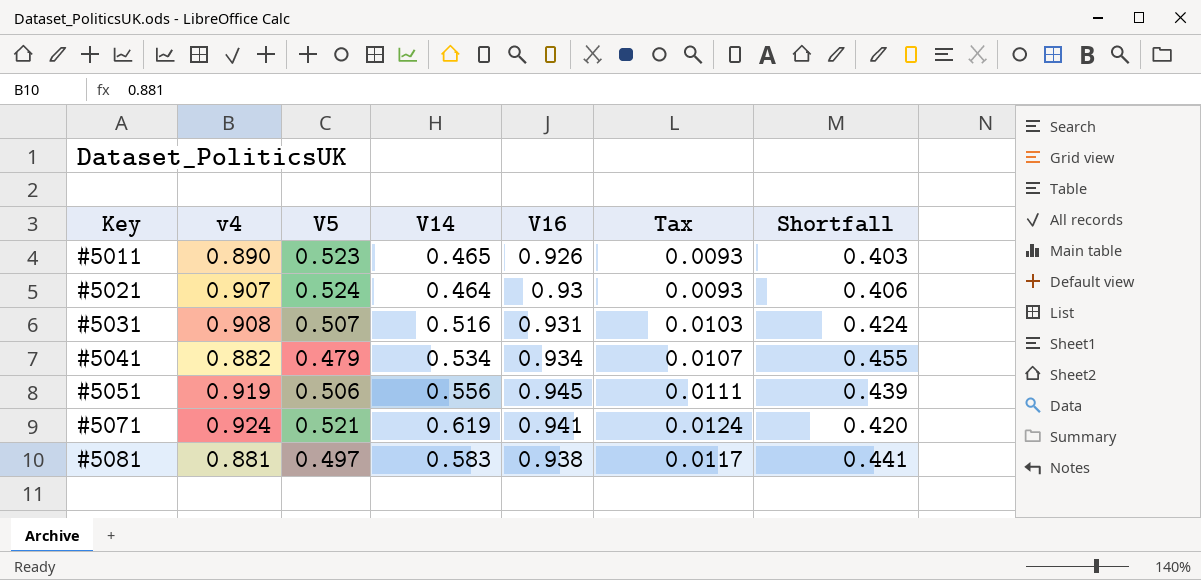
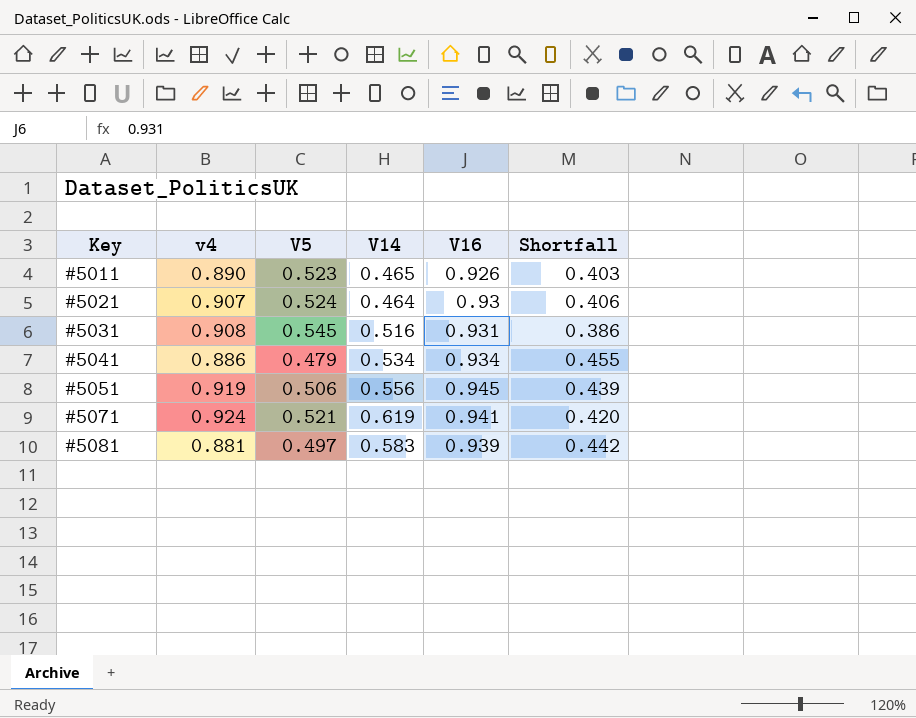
column Tax | formula: [V14] * 0.02 -> none
#5031 | V5: 0.507 -> 0.545
#5031 | Shortfall: 0.424 -> 0.386
#5041 | v4: 0.882 -> 0.886
#5081 | V16: 0.938 -> 0.939
#5081 | Shortfall: 0.441 -> 0.442

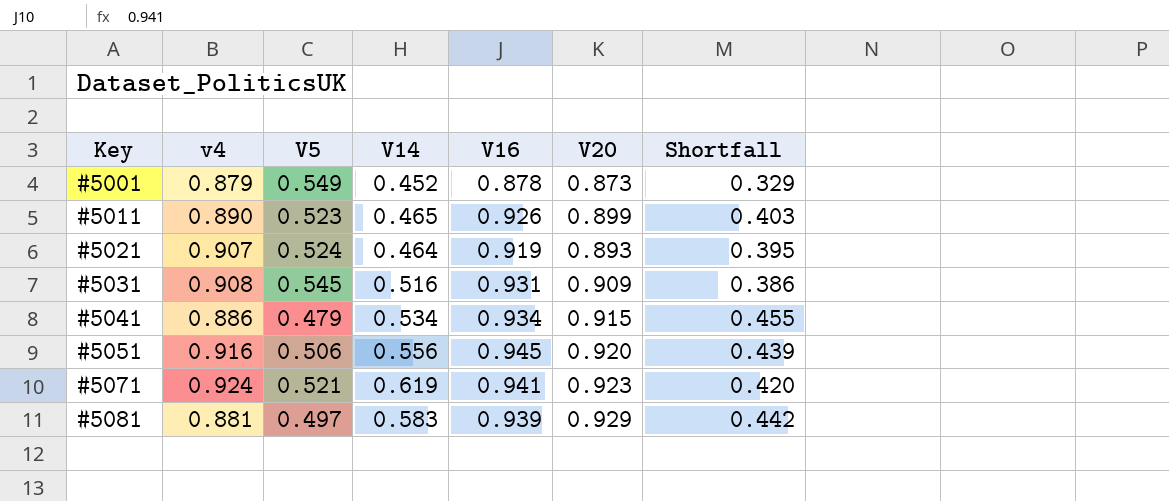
column V20 | position: none -> 6
row #5001: none -> 0.879 | 0.549 | 0.452 | 0.878 | 0.873 | 0.329
#5021 | V16: 0.93 -> 0.919
#5021 | Shortfall: 0.406 -> 0.395
#5051 | v4: 0.919 -> 0.916

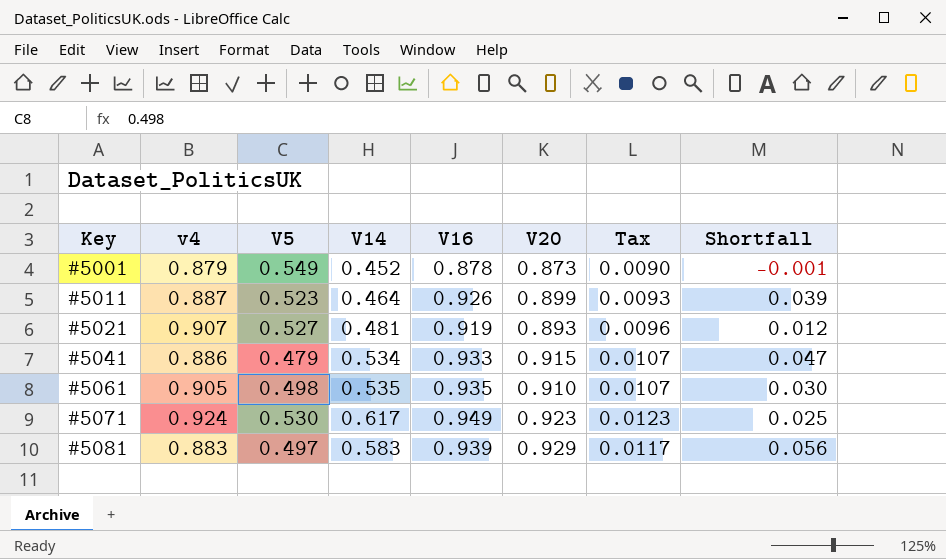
column Tax | formula: none -> [V14] * 0.02
column Shortfall | formula: [V16] - [V5] -> [V16] - [v4]
row #5031: 0.908 | 0.545 | 0.516 | 0.931 | 0.909 | 0.386 -> none
row #5051: 0.916 | 0.506 | 0.556 | 0.945 | 0.920 | 0.439 -> none
#5011 | v4: 0.890 -> 0.887
#5011 | V14: 0.465 -> 0.464
#5021 | V5: 0.524 -> 0.527
#5021 | V14: 0.464 -> 0.481
#5041 | V16: 0.934 -> 0.933
row #5061: none -> 0.905 | 0.498 | 0.535 | 0.935 | 0.910 | 0.0107 | 0.030
#5071 | V5: 0.521 -> 0.530
#5071 | V14: 0.619 -> 0.617
#5071 | V16: 0.941 -> 0.949
#5081 | v4: 0.881 -> 0.883

